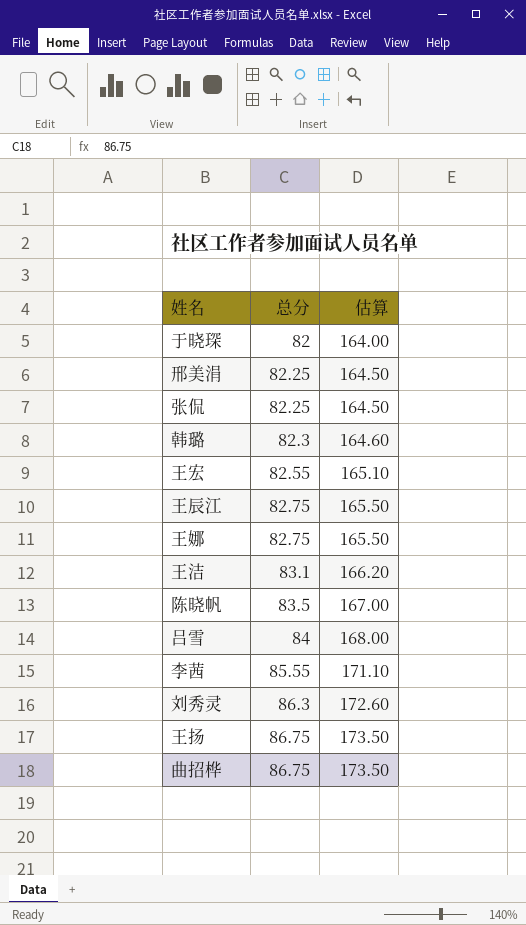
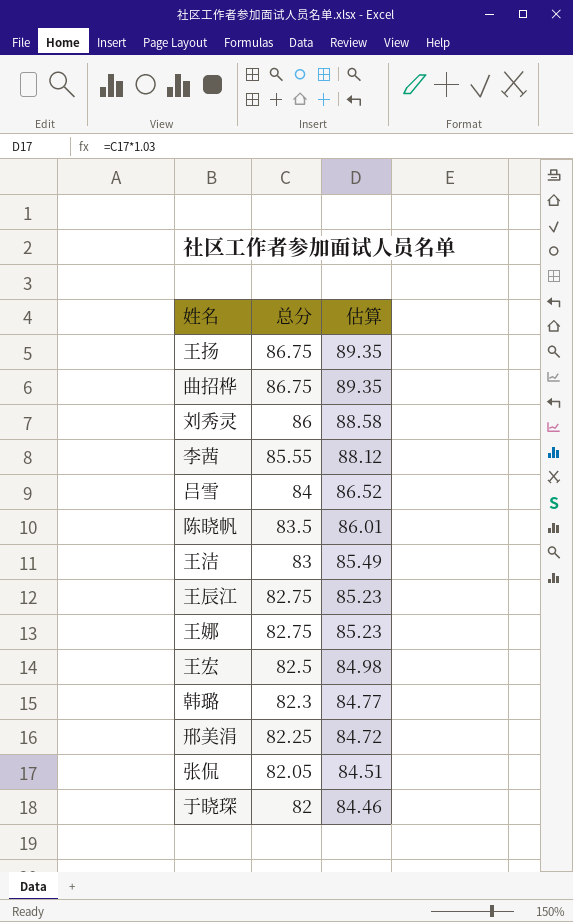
row order: 总分 ascending -> 总分 descending
column 估算 | formula: [总分] * 2 -> [总分] * 1.03
刘秀灵 | 总分: 86.3 -> 86
王洁 | 总分: 83.1 -> 83
王宏 | 总分: 82.55 -> 82.5
张侃 | 总分: 82.25 -> 82.05

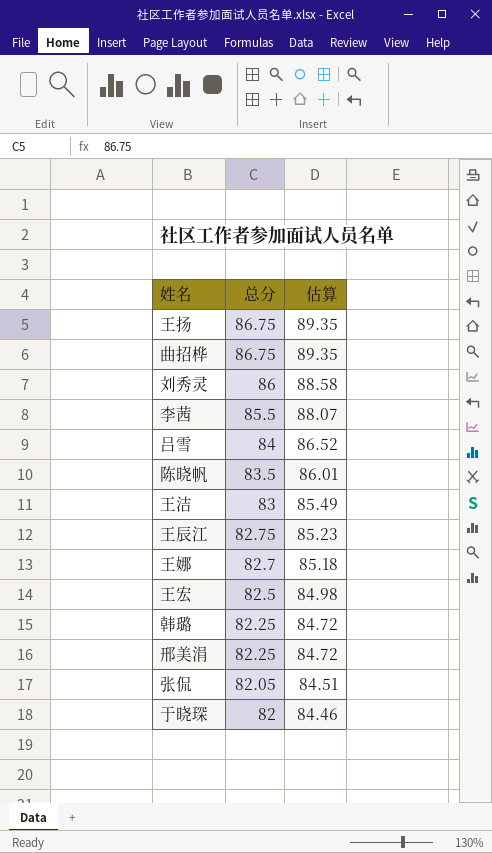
李茜 | 总分: 85.55 -> 85.5
李茜 | 估算: 88.12 -> 88.07
王娜 | 总分: 82.75 -> 82.7
王娜 | 估算: 85.23 -> 85.18
韩璐 | 总分: 82.3 -> 82.25
韩璐 | 估算: 84.77 -> 84.72

